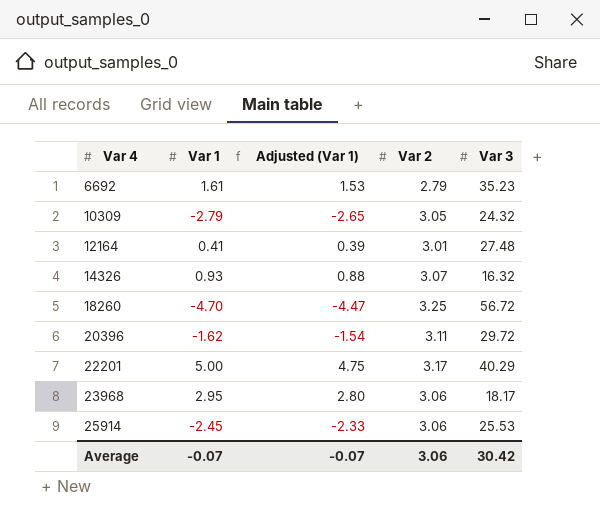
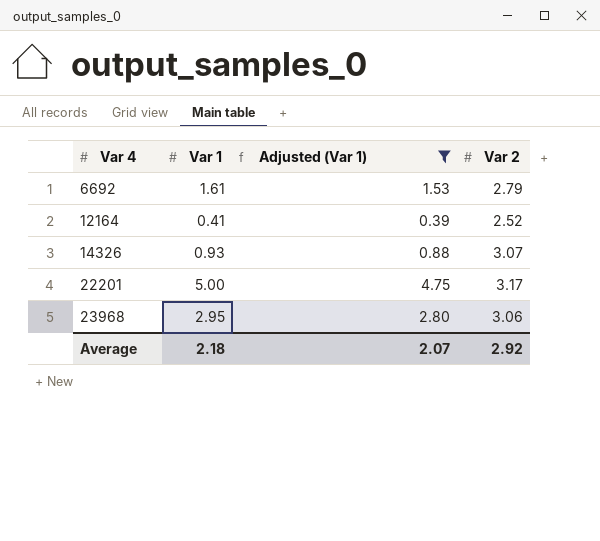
filter: none -> Adjusted (Var 1) >= 0.39
column Var 3 | position: 5 -> none
12164 | Var 2: 3.01 -> 2.52
Average | Var 1: -0.07 -> 2.18
Average | Adjusted (Var 1): -0.07 -> 2.07
Average | Var 2: 3.06 -> 2.92

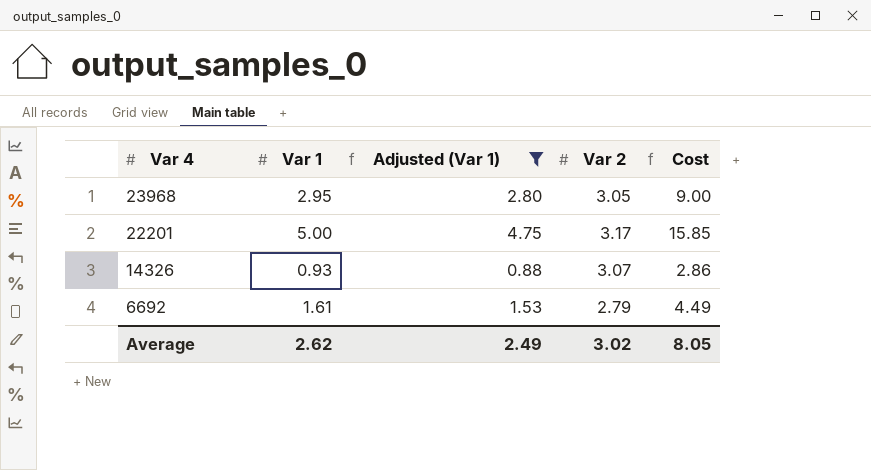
row order: Var 4 ascending -> Var 4 descending
column Cost | formula: none -> [Var 1] * [Var 2]
row 12164: 0.41 | 0.39 | 2.52 -> none
23968 | Var 2: 3.06 -> 3.05
Average | Var 1: 2.18 -> 2.62
Average | Adjusted (Var 1): 2.07 -> 2.49
Average | Var 2: 2.92 -> 3.02

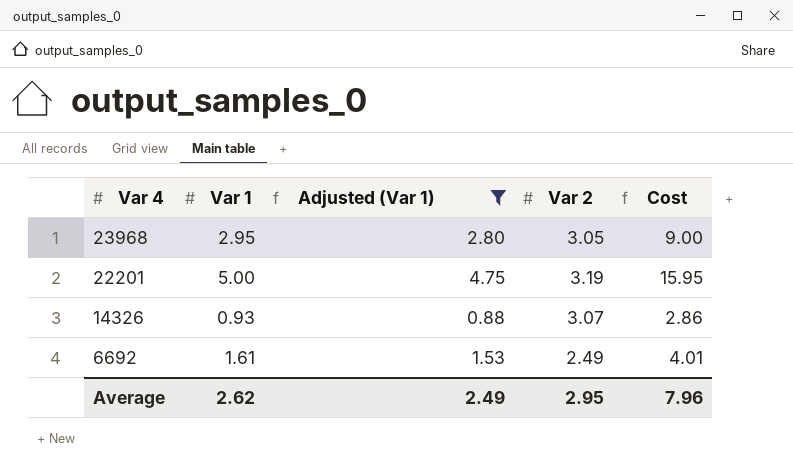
22201 | Var 2: 3.17 -> 3.19
22201 | Cost: 15.85 -> 15.95
6692 | Var 2: 2.79 -> 2.49
6692 | Cost: 4.49 -> 4.01
Average | Var 2: 3.02 -> 2.95
Average | Cost: 8.05 -> 7.96

